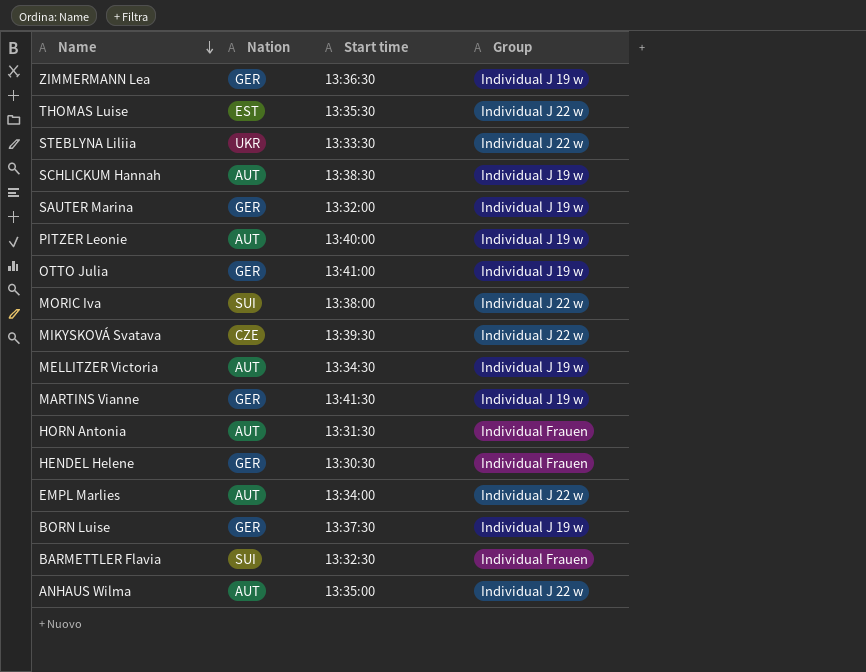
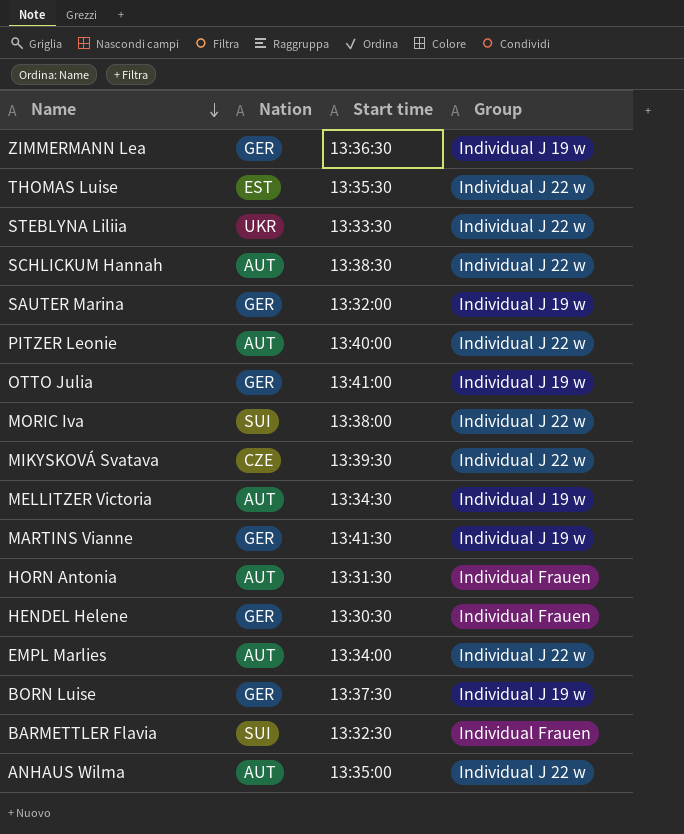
SCHLICKUM Hannah | Group: Individual J 19 w -> Individual J 22 w
PITZER Leonie | Group: Individual J 19 w -> Individual J 22 w

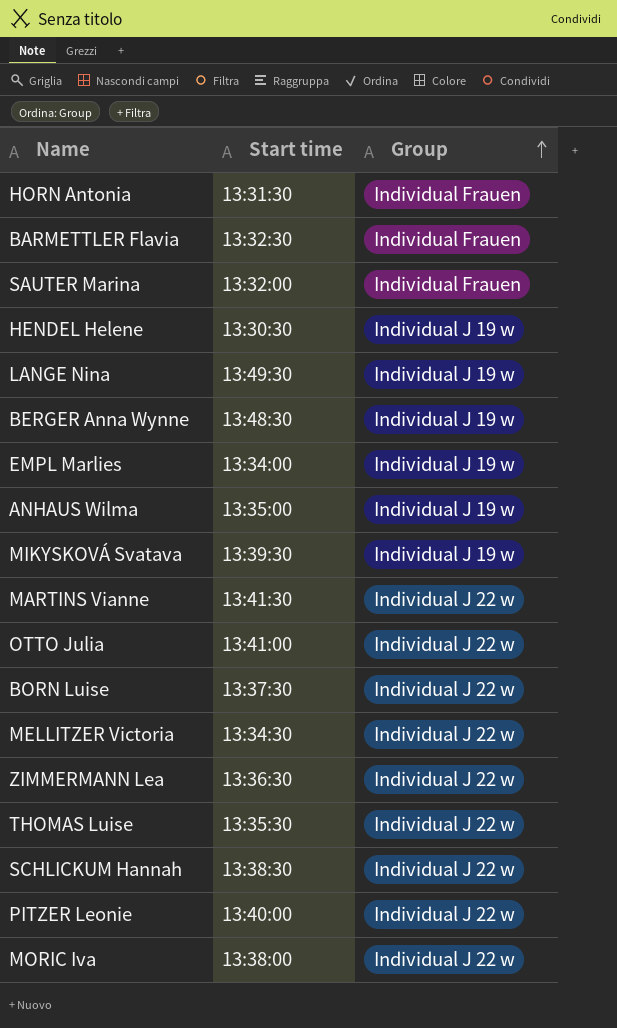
row order: Name descending -> Group ascending
column Nation | position: 2 -> none
row STEBLYNA Liliia: UKR | 13:33:30 | Individual J 22 w -> none
SAUTER Marina | Group: Individual J 19 w -> Individual Frauen
HENDEL Helene | Group: Individual Frauen -> Individual J 19 w
row LANGE Nina: none -> 13:49:30 | Individual J 19 w
row BERGER Anna Wynne: none -> 13:48:30 | Individual J 19 w
EMPL Marlies | Group: Individual J 22 w -> Individual J 19 w
ANHAUS Wilma | Group: Individual J 22 w -> Individual J 19 w
MIKYSKOVÁ Svatava | Group: Individual J 22 w -> Individual J 19 w
MARTINS Vianne | Group: Individual J 19 w -> Individual J 22 w
OTTO Julia | Group: Individual J 19 w -> Individual J 22 w
BORN Luise | Group: Individual J 19 w -> Individual J 22 w
MELLITZER Victoria | Group: Individual J 19 w -> Individual J 22 w
ZIMMERMANN Lea | Group: Individual J 19 w -> Individual J 22 w

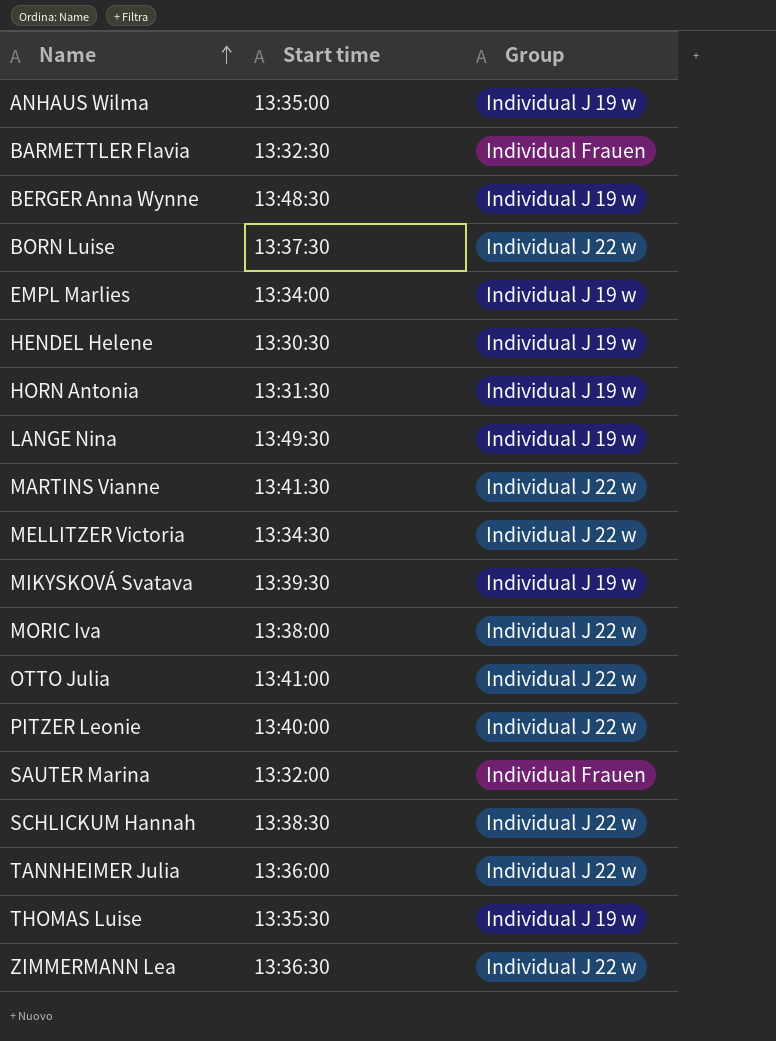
row order: Group ascending -> Name ascending
HORN Antonia | Group: Individual Frauen -> Individual J 19 w
row TANNHEIMER Julia: none -> 13:36:00 | Individual J 22 w
THOMAS Luise | Group: Individual J 22 w -> Individual J 19 w

